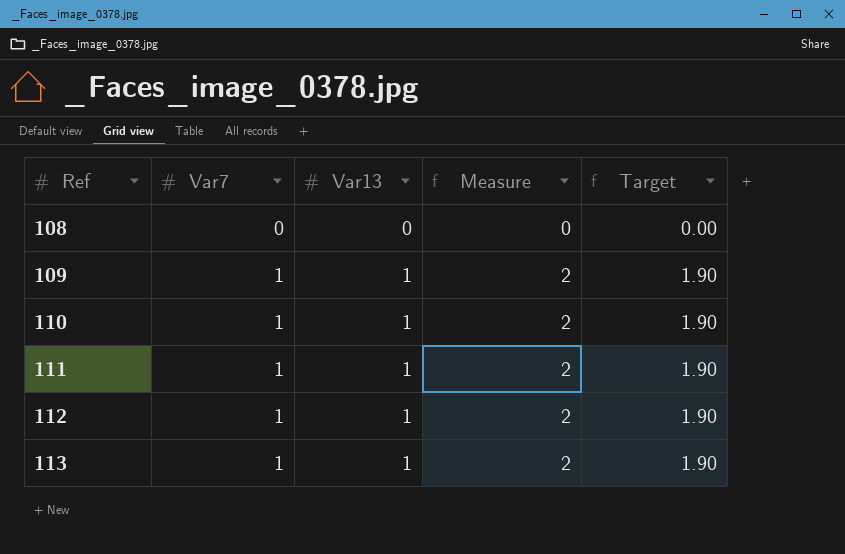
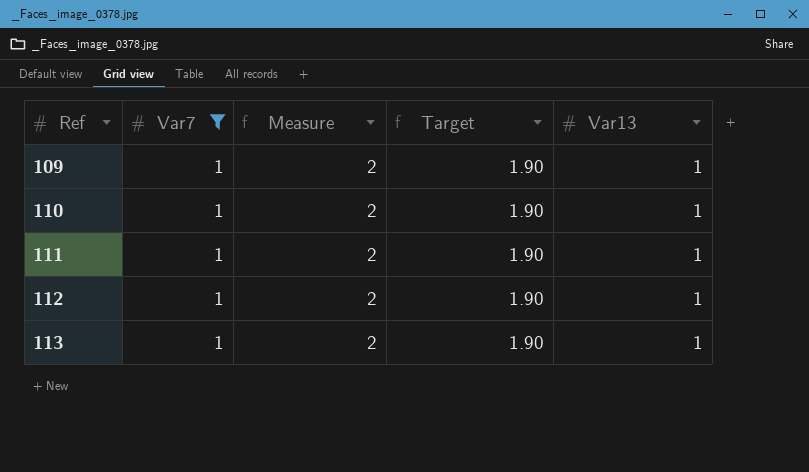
filter: none -> Var7 = 1
column Var13 | position: 3 -> 5

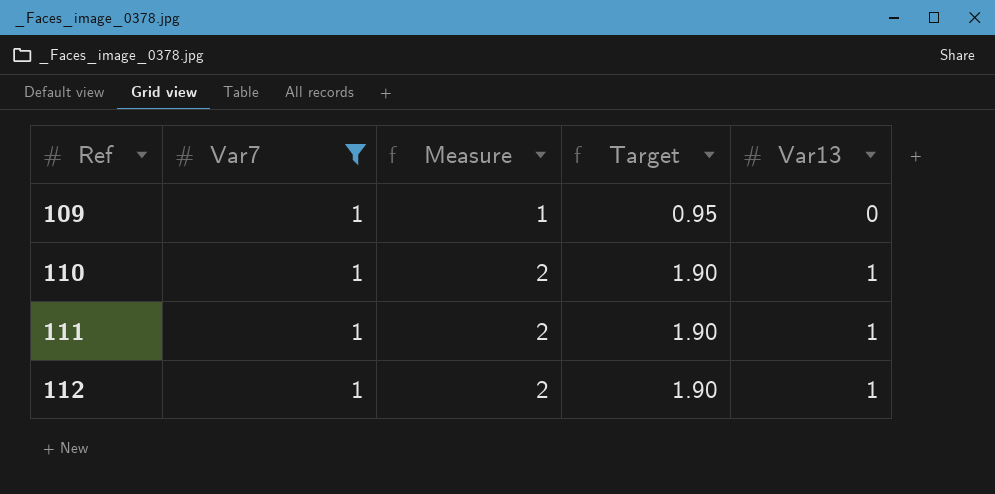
row 113: 1 | 2 | 1.90 | 1 -> none
109 | Measure: 2 -> 1
109 | Target: 1.90 -> 0.95
109 | Var13: 1 -> 0

